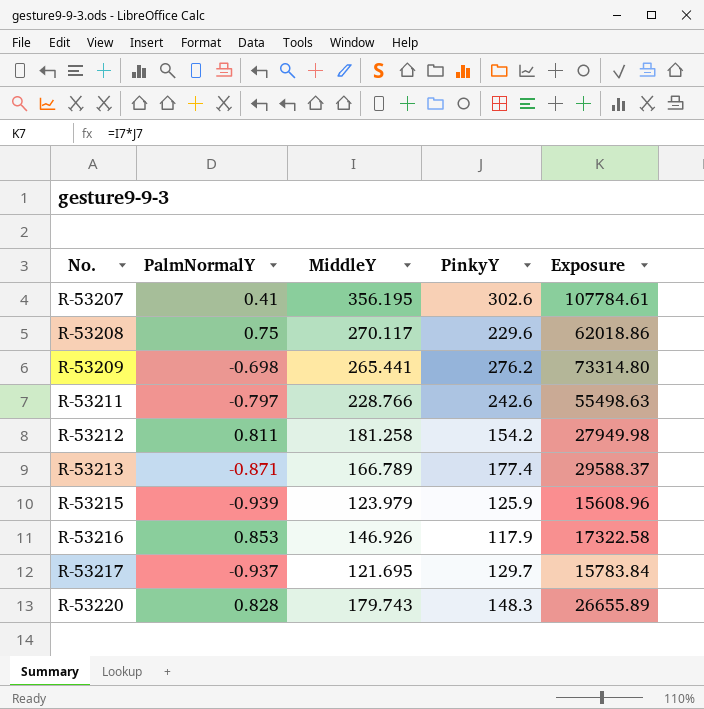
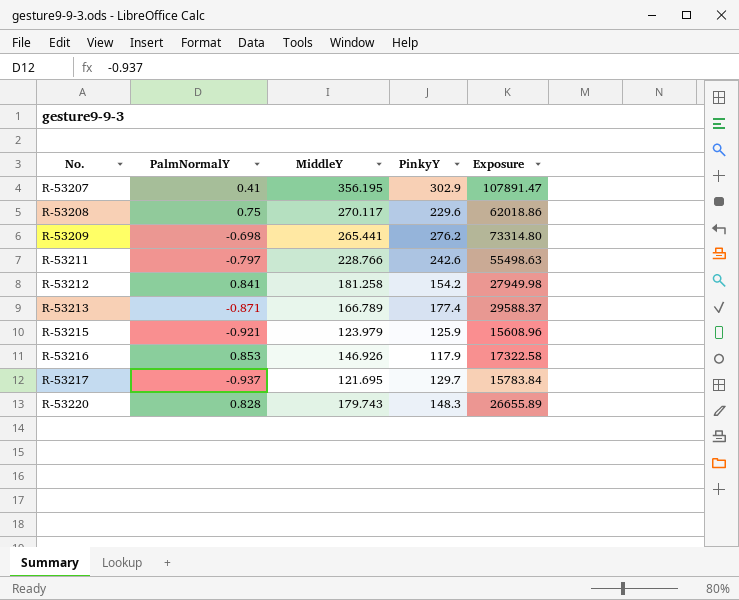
R-53207 | PinkyY: 302.6 -> 302.9
R-53207 | Exposure: 107784.61 -> 107891.47
R-53212 | PalmNormalY: 0.811 -> 0.841
R-53215 | PalmNormalY: -0.939 -> -0.921

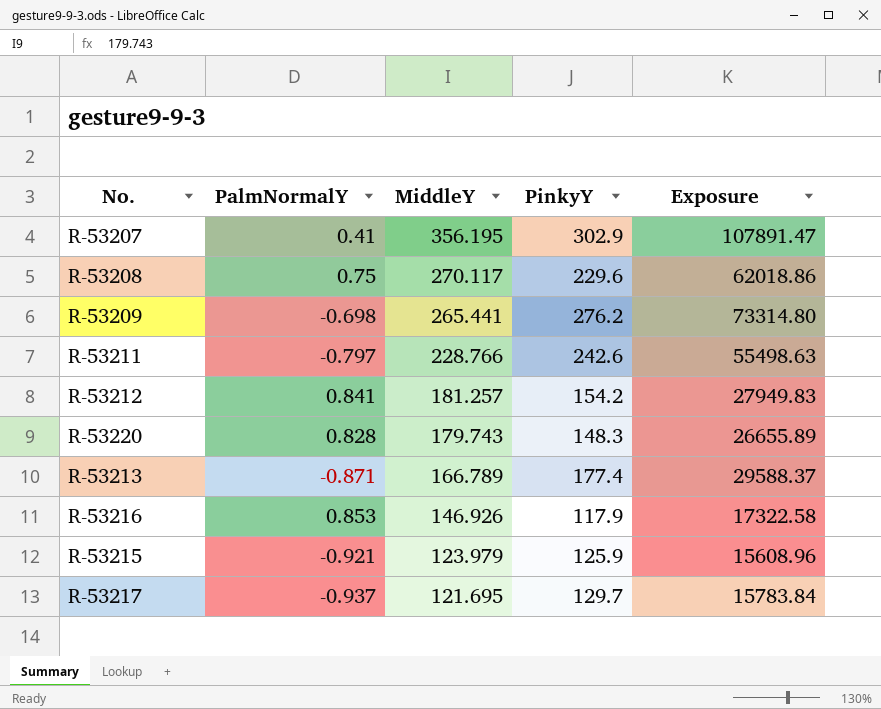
row order: No. ascending -> MiddleY descending
R-53212 | MiddleY: 181.258 -> 181.257
R-53212 | Exposure: 27949.98 -> 27949.83

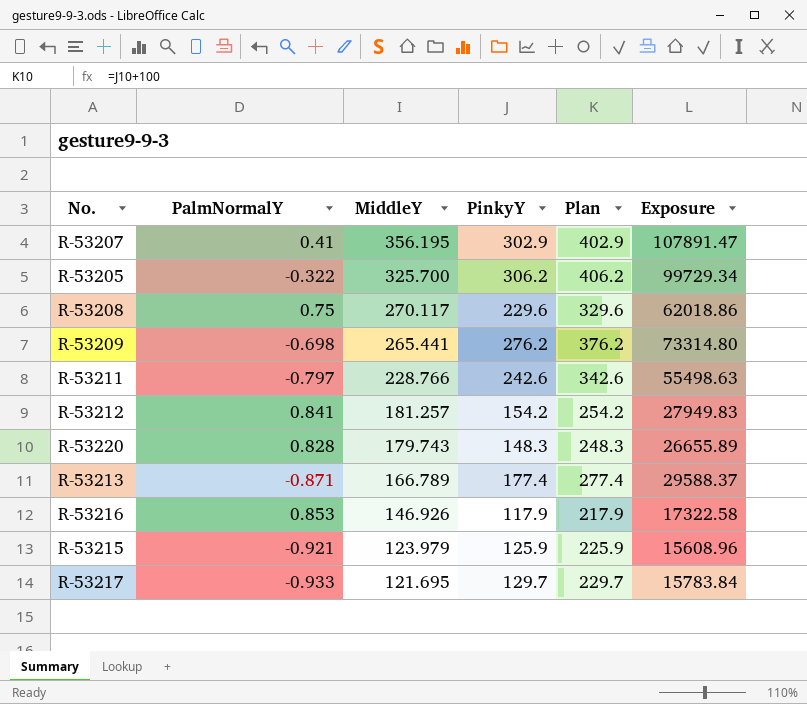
column Plan | formula: none -> [PinkyY] + 100
row R-53205: none -> -0.322 | 325.700 | 306.2 | 406.2 | 99729.34
R-53217 | PalmNormalY: -0.937 -> -0.933

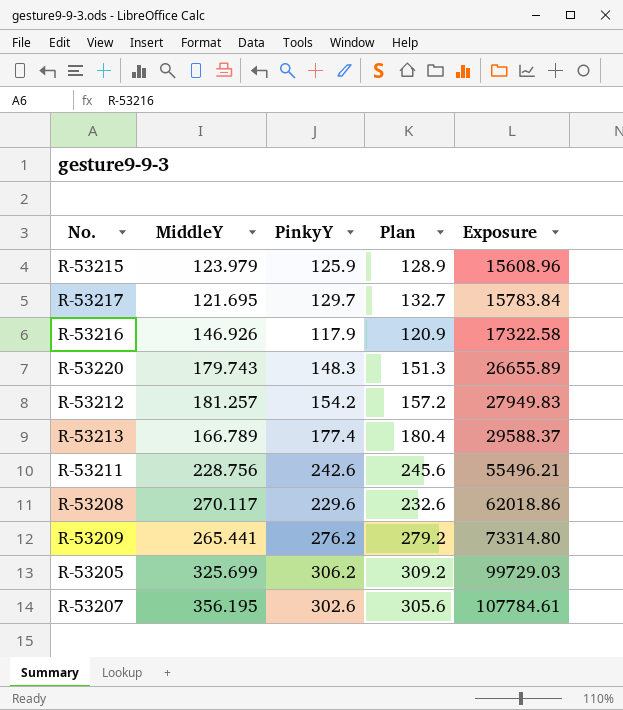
row order: MiddleY descending -> Exposure ascending
column PalmNormalY | position: 2 -> none
column Plan | formula: [PinkyY] + 100 -> [PinkyY] + 3
R-53211 | MiddleY: 228.766 -> 228.756
R-53211 | Exposure: 55498.63 -> 55496.21
R-53205 | MiddleY: 325.700 -> 325.699
R-53205 | Exposure: 99729.34 -> 99729.03
R-53207 | PinkyY: 302.9 -> 302.6
R-53207 | Exposure: 107891.47 -> 107784.61

